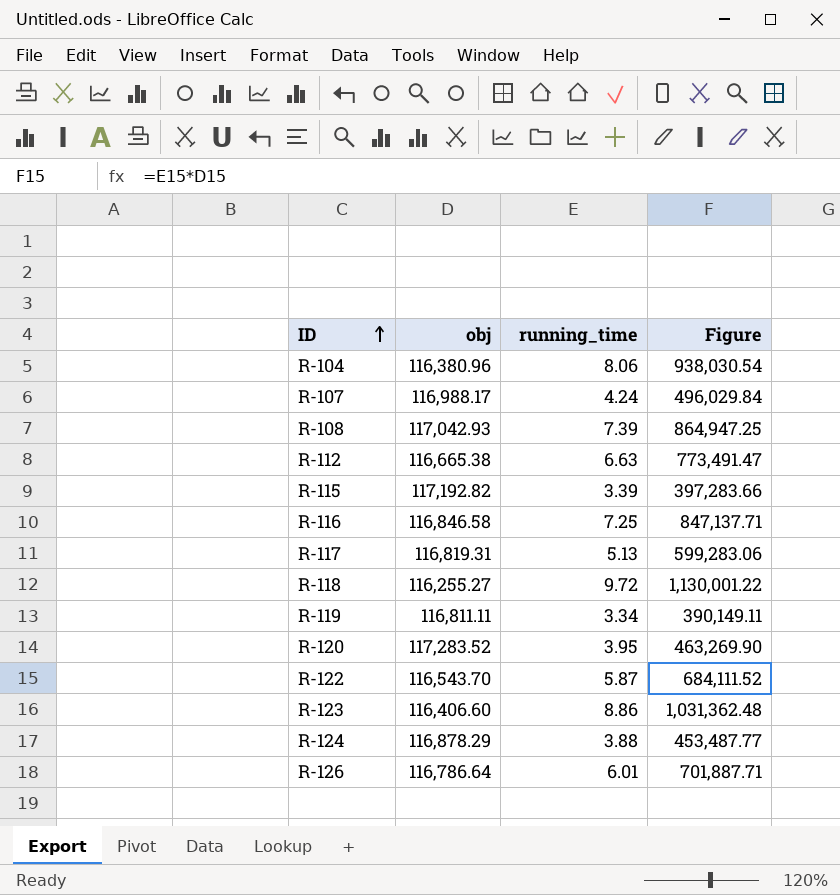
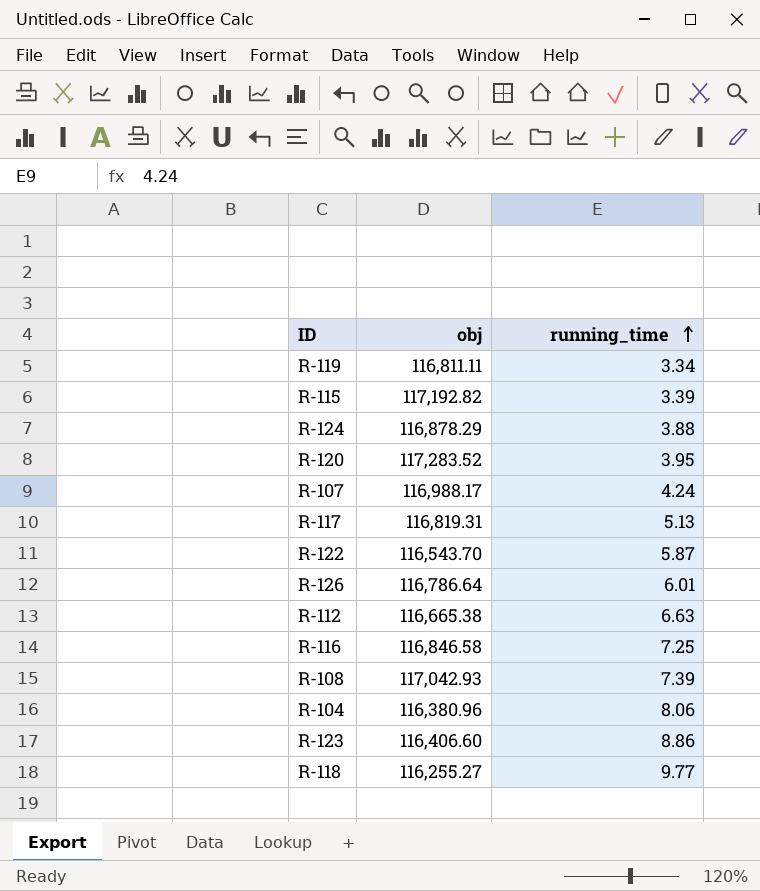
row order: ID ascending -> running_time ascending
column Figure | formula: [obj] * [running_time] -> none
R-118 | running_time: 9.72 -> 9.77

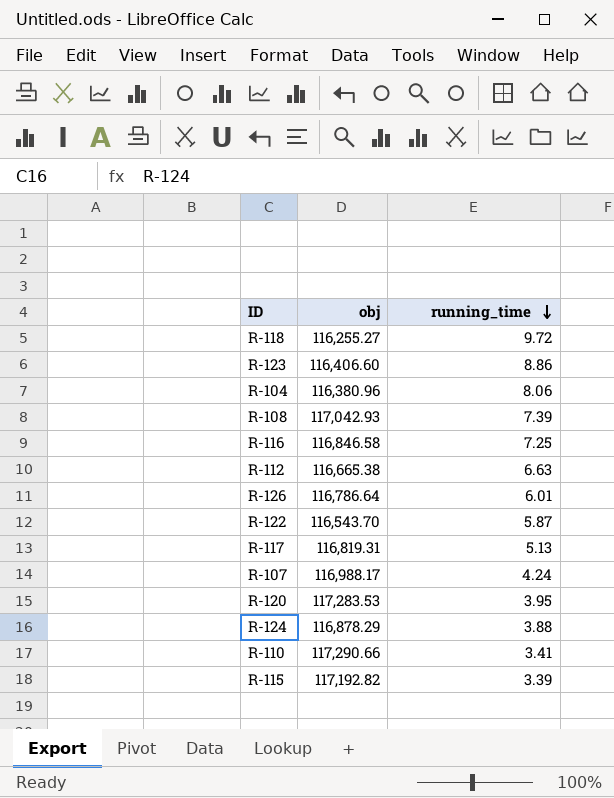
row order: running_time ascending -> running_time descending
row R-119: 116,811.11 | 3.34 -> none
R-118 | running_time: 9.77 -> 9.72
R-120 | obj: 117,283.52 -> 117,283.53
row R-110: none -> 117,290.66 | 3.41

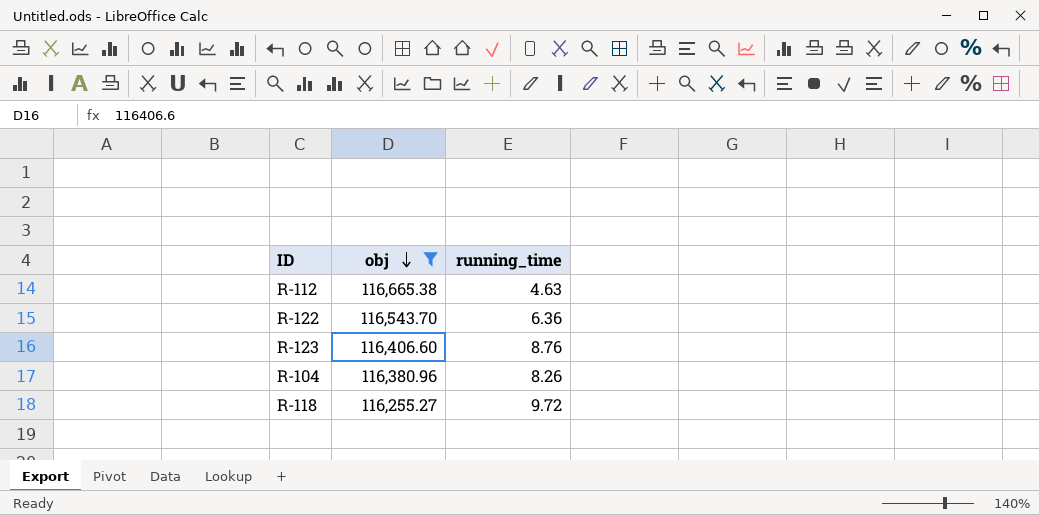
filter: none -> obj <= 116,665.38
row order: running_time descending -> obj descending
R-112 | running_time: 6.63 -> 4.63
R-122 | running_time: 5.87 -> 6.36
R-123 | running_time: 8.86 -> 8.76
R-104 | running_time: 8.06 -> 8.26

